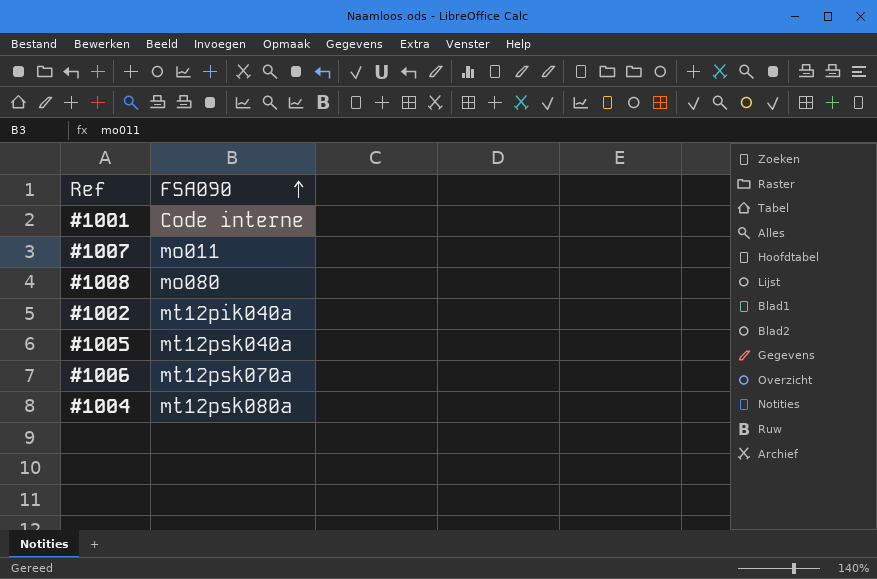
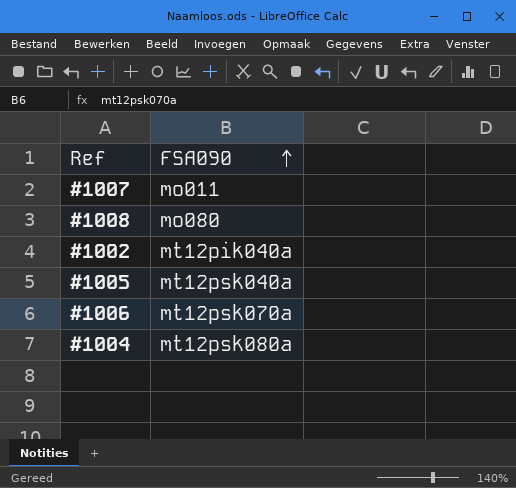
row #1001: Code interne -> none

